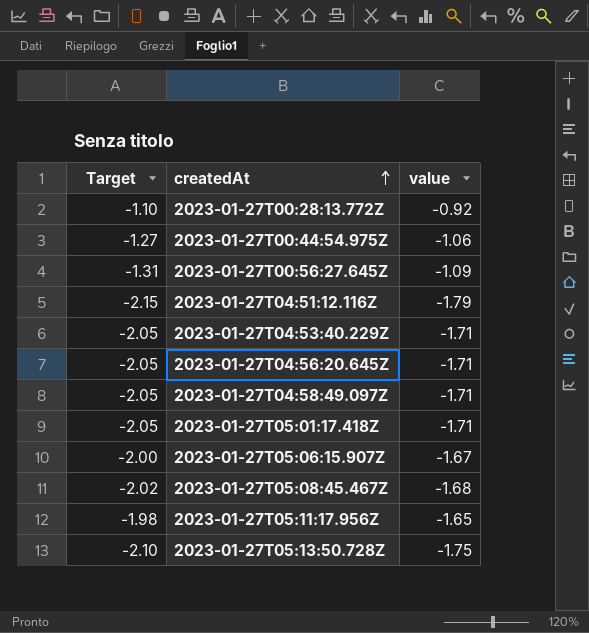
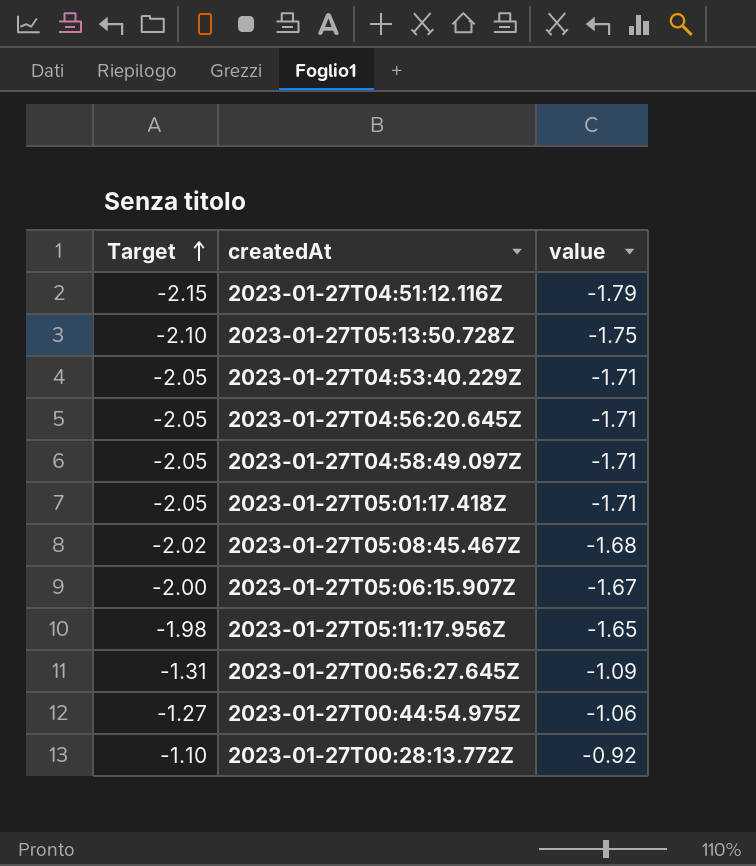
row order: createdAt ascending -> Target ascending

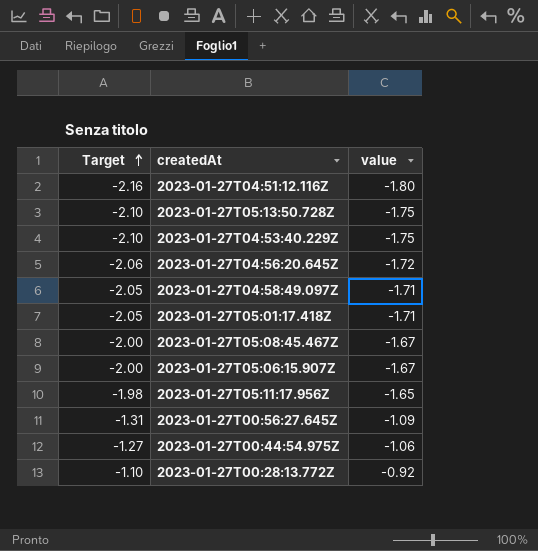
2023-01-27T04:51:12.116Z | Target: -2.15 -> -2.16
2023-01-27T04:51:12.116Z | value: -1.79 -> -1.80
2023-01-27T04:53:40.229Z | Target: -2.05 -> -2.10
2023-01-27T04:53:40.229Z | value: -1.71 -> -1.75
2023-01-27T04:56:20.645Z | Target: -2.05 -> -2.06
2023-01-27T04:56:20.645Z | value: -1.71 -> -1.72
2023-01-27T05:08:45.467Z | Target: -2.02 -> -2.00
2023-01-27T05:08:45.467Z | value: -1.68 -> -1.67

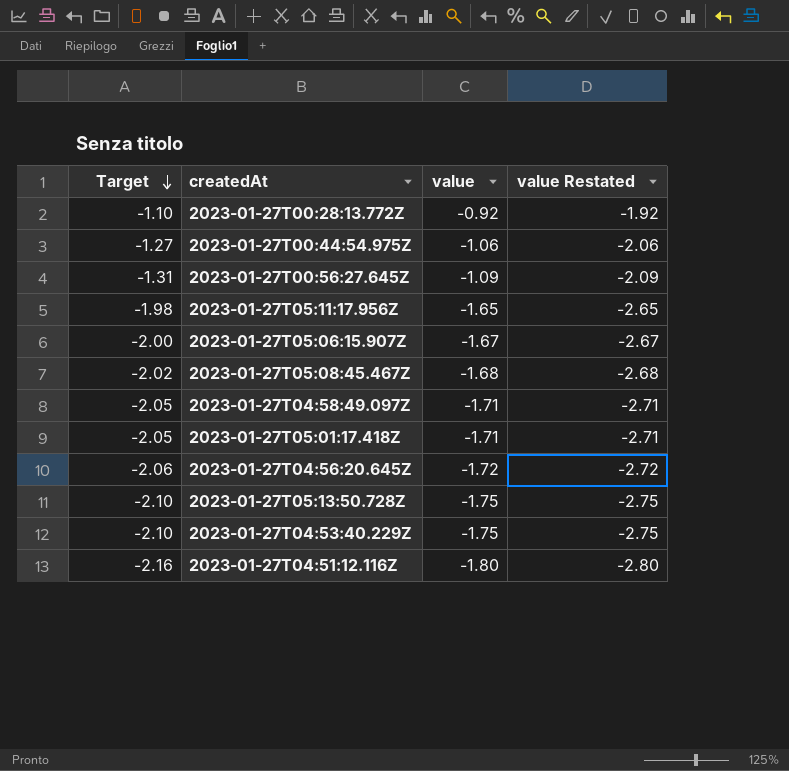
row order: Target ascending -> Target descending
column value Restated | formula: none -> [value] - 1
2023-01-27T05:08:45.467Z | Target: -2.00 -> -2.02
2023-01-27T05:08:45.467Z | value: -1.67 -> -1.68

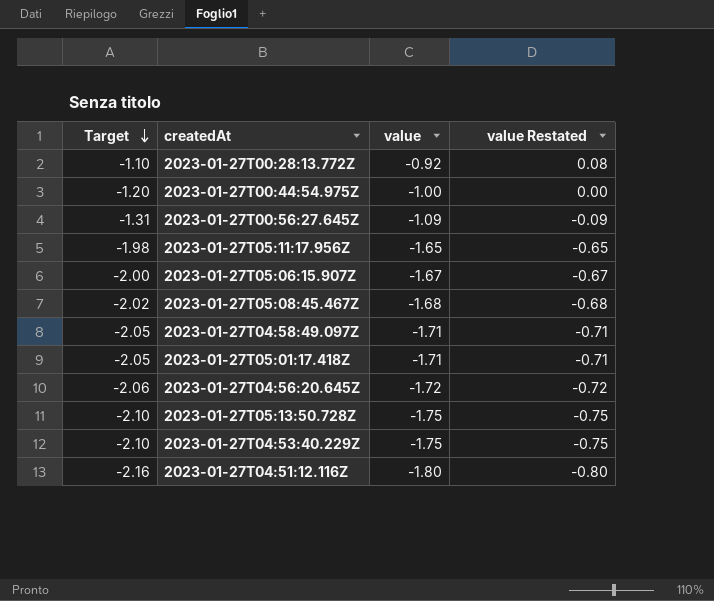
column value Restated | formula: [value] - 1 -> [value] + 1
2023-01-27T00:44:54.975Z | Target: -1.27 -> -1.20
2023-01-27T00:44:54.975Z | value: -1.06 -> -1.00

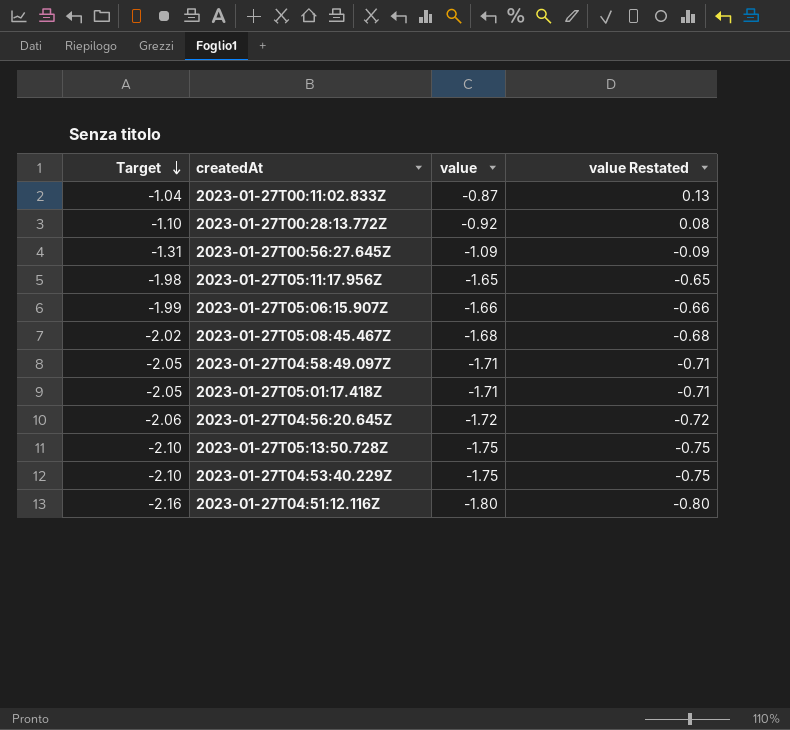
row 2023-01-27T00:44:54.975Z: -1.20 | -1.00 | 0.00 -> none
row 2023-01-27T00:11:02.833Z: none -> -1.04 | -0.87 | 0.13
2023-01-27T05:06:15.907Z | Target: -2.00 -> -1.99
2023-01-27T05:06:15.907Z | value: -1.67 -> -1.66
2023-01-27T05:06:15.907Z | value Restated: -0.67 -> -0.66

